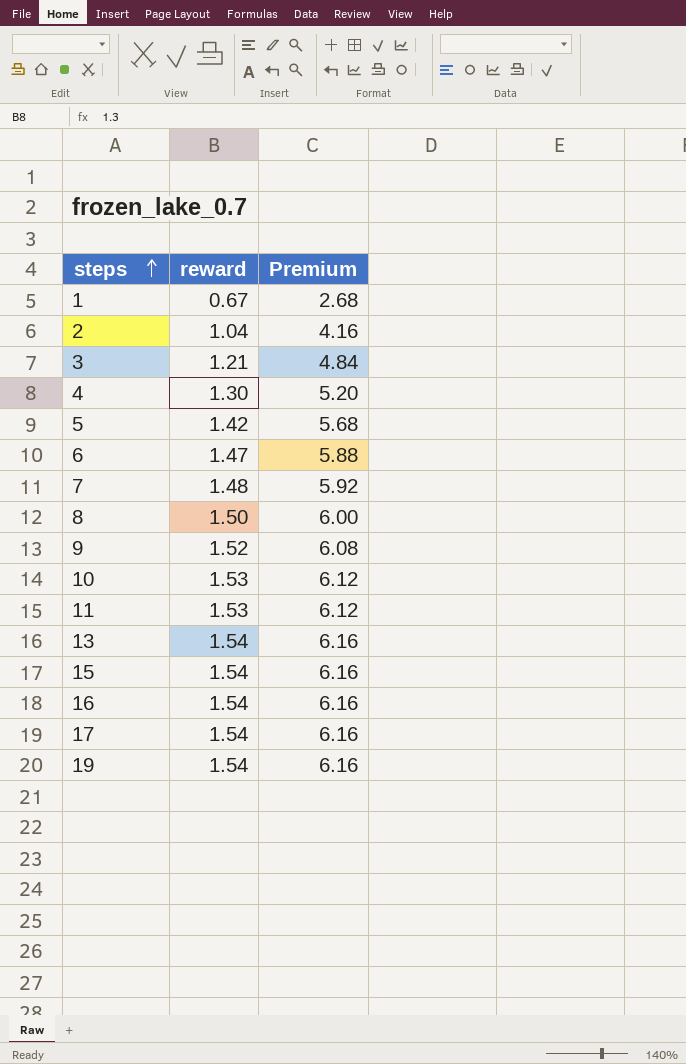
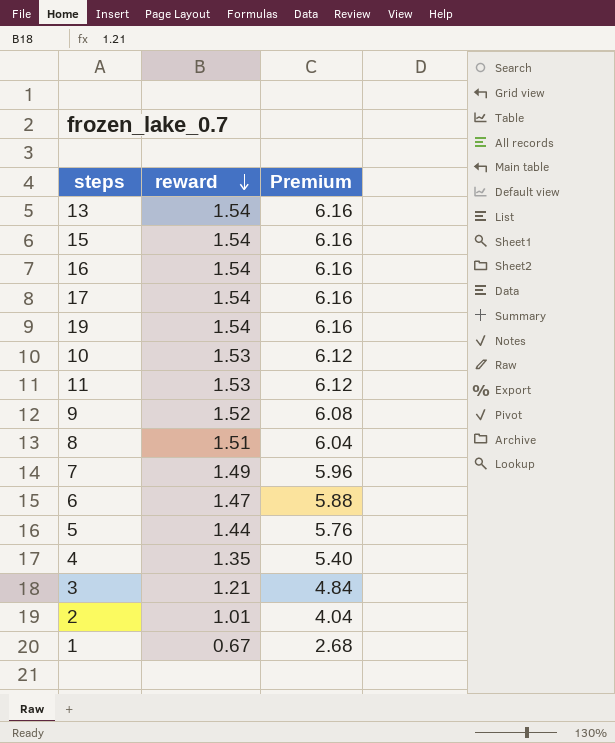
row order: steps ascending -> reward descending
8 | reward: 1.50 -> 1.51
8 | Premium: 6.00 -> 6.04
7 | reward: 1.48 -> 1.49
7 | Premium: 5.92 -> 5.96
5 | reward: 1.42 -> 1.44
5 | Premium: 5.68 -> 5.76
4 | reward: 1.30 -> 1.35
4 | Premium: 5.20 -> 5.40
2 | reward: 1.04 -> 1.01
2 | Premium: 4.16 -> 4.04

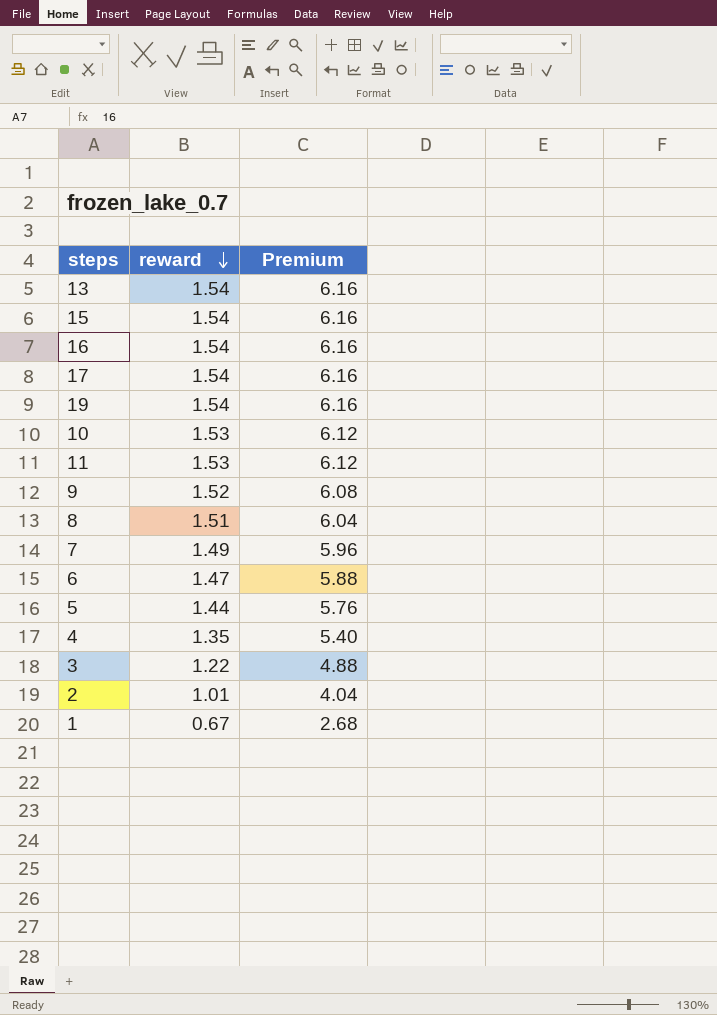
3 | reward: 1.21 -> 1.22
3 | Premium: 4.84 -> 4.88

